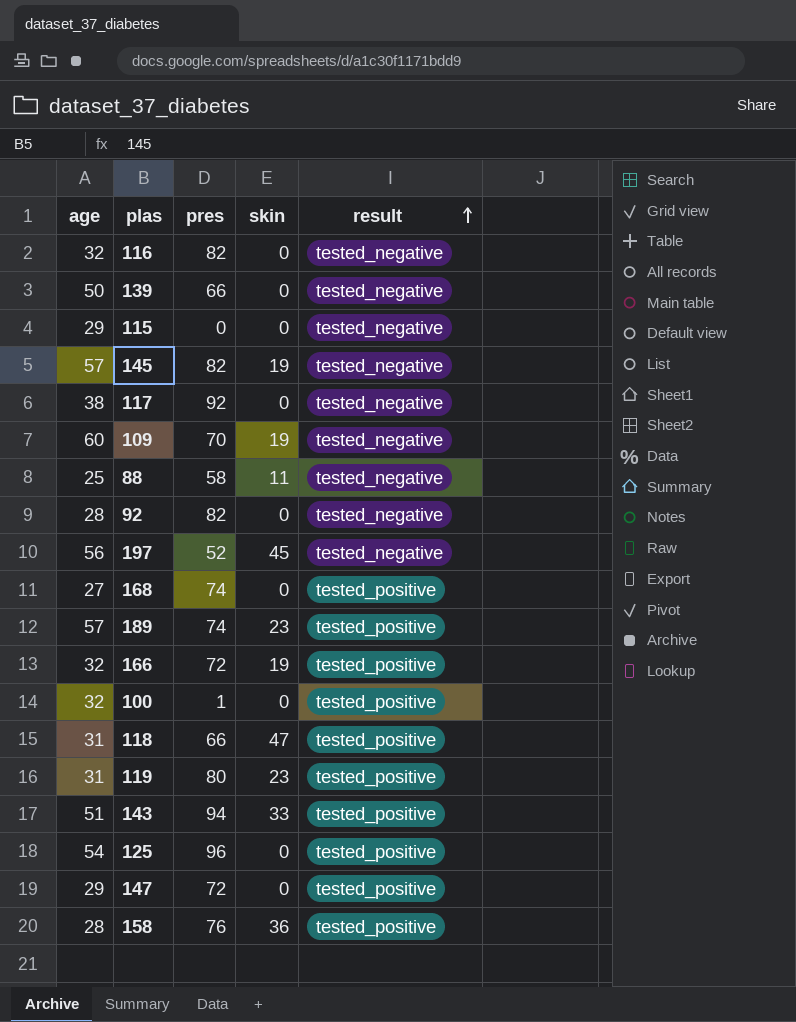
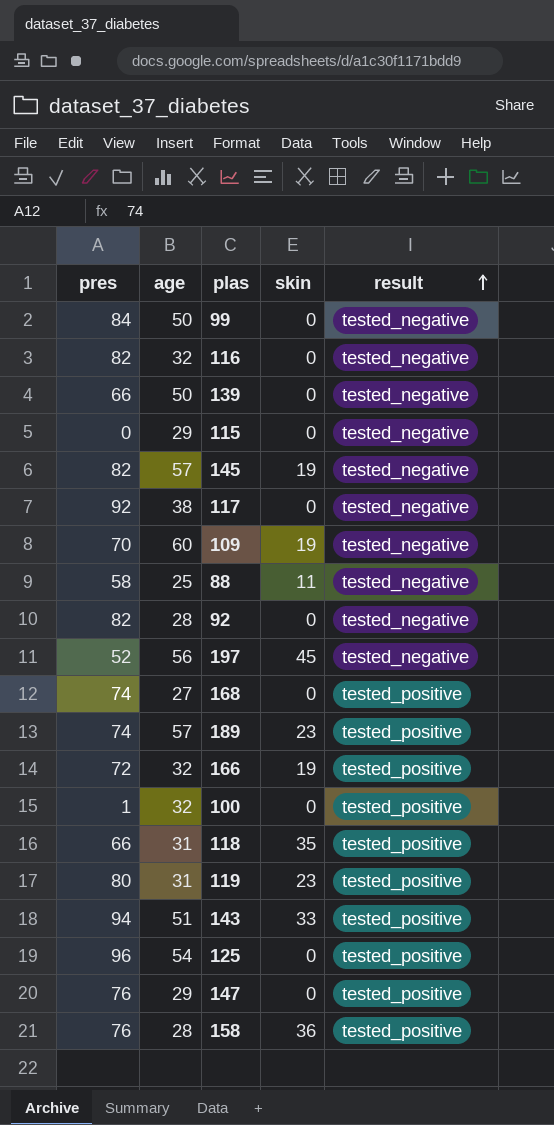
column pres | position: 3 -> 1
row 99: none -> 84 | 50 | 0 | tested_negative
118 | skin: 47 -> 35
147 | pres: 72 -> 76

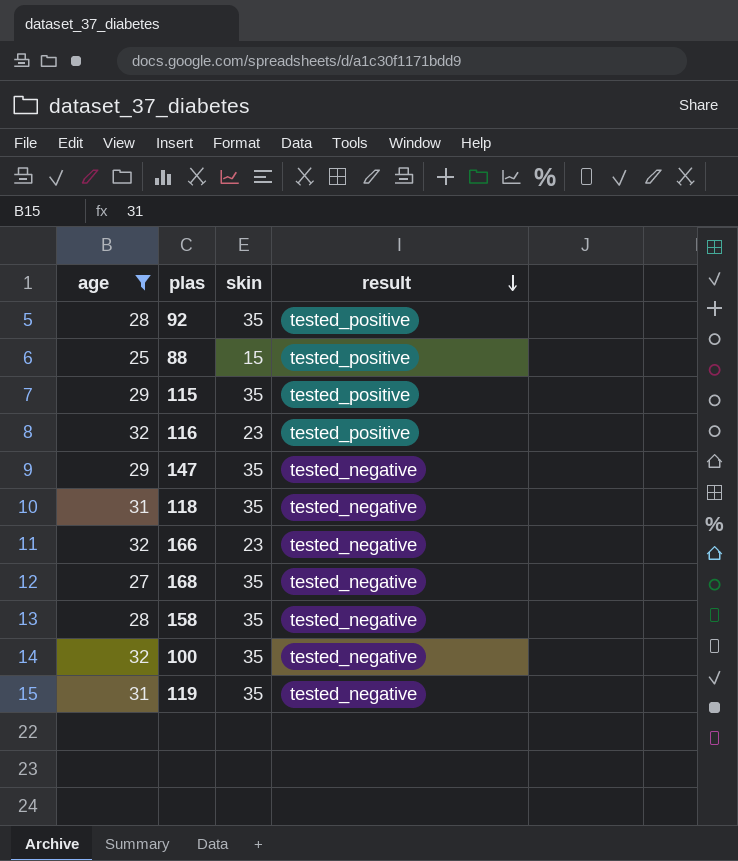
filter: none -> age <= 32
row order: result ascending -> result descending
column pres | position: 1 -> none
92 | skin: 0 -> 35
92 | result: tested_negative -> tested_positive
88 | skin: 11 -> 15
88 | result: tested_negative -> tested_positive
115 | skin: 0 -> 35
115 | result: tested_negative -> tested_positive
116 | skin: 0 -> 23
116 | result: tested_negative -> tested_positive
147 | skin: 0 -> 35
147 | result: tested_positive -> tested_negative
118 | result: tested_positive -> tested_negative
166 | skin: 19 -> 23
166 | result: tested_positive -> tested_negative
168 | skin: 0 -> 35
168 | result: tested_positive -> tested_negative
158 | skin: 36 -> 35
158 | result: tested_positive -> tested_negative
100 | skin: 0 -> 35
100 | result: tested_positive -> tested_negative
119 | skin: 23 -> 35
119 | result: tested_positive -> tested_negative

